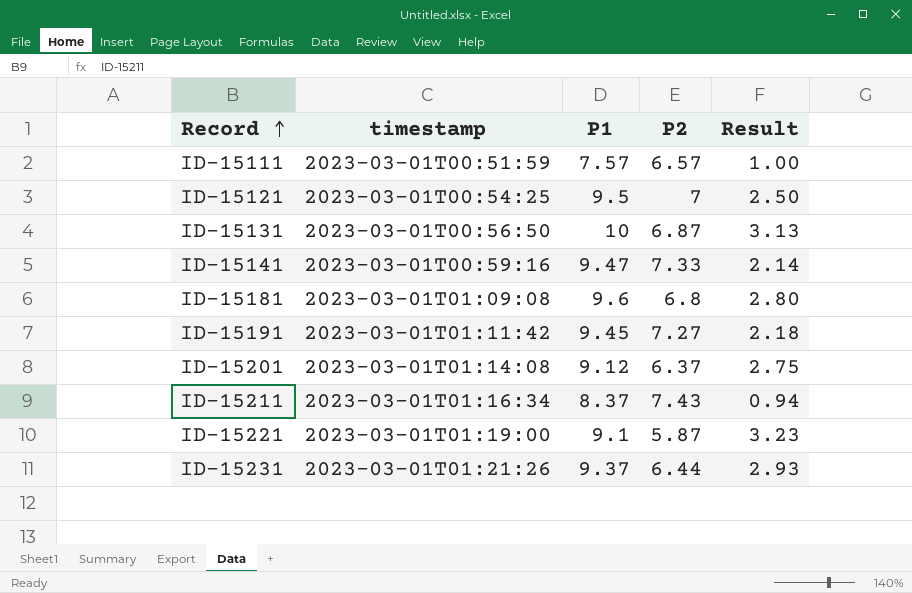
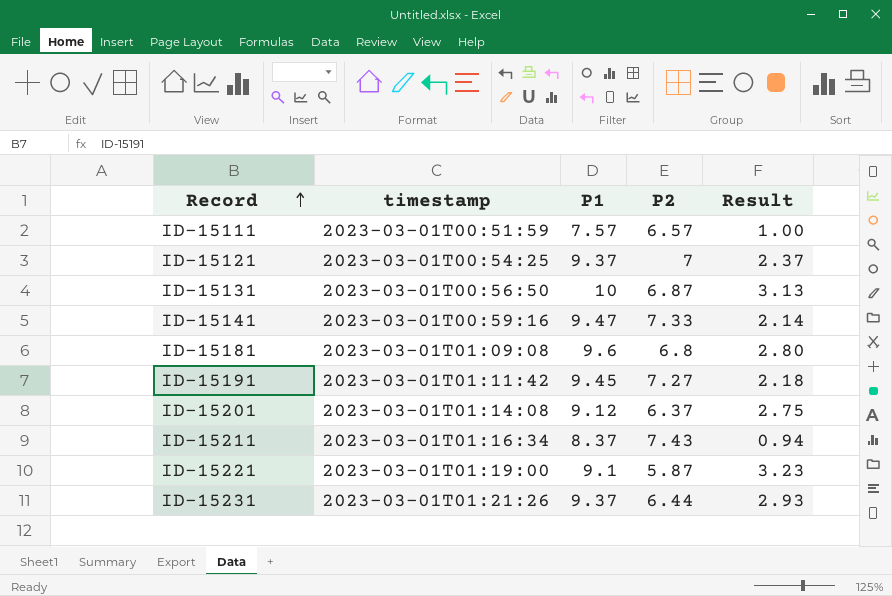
ID-15121 | P1: 9.5 -> 9.37
ID-15121 | Result: 2.50 -> 2.37

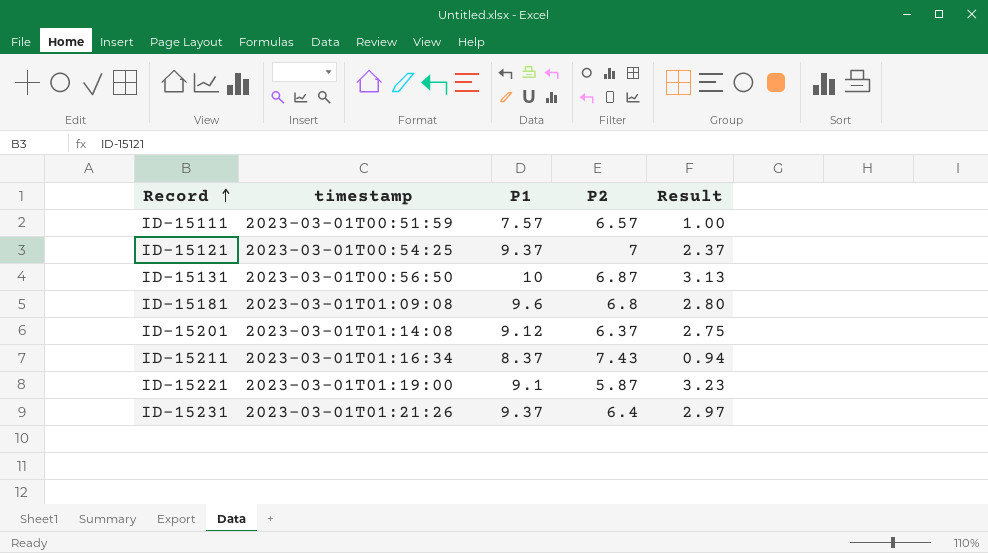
row ID-15141: 2023-03-01T00:59:16 | 9.47 | 7.33 | 2.14 -> none
row ID-15191: 2023-03-01T01:11:42 | 9.45 | 7.27 | 2.18 -> none
ID-15231 | P2: 6.44 -> 6.4
ID-15231 | Result: 2.93 -> 2.97

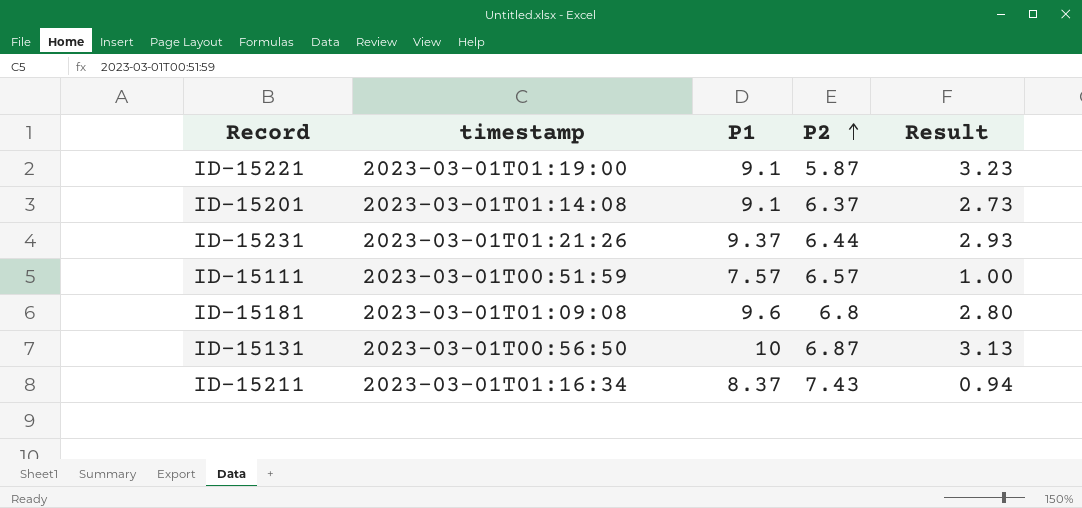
row order: Record ascending -> P2 ascending
row ID-15121: 2023-03-01T00:54:25 | 9.37 | 7 | 2.37 -> none
ID-15201 | P1: 9.12 -> 9.1
ID-15201 | Result: 2.75 -> 2.73
ID-15231 | P2: 6.4 -> 6.44
ID-15231 | Result: 2.97 -> 2.93

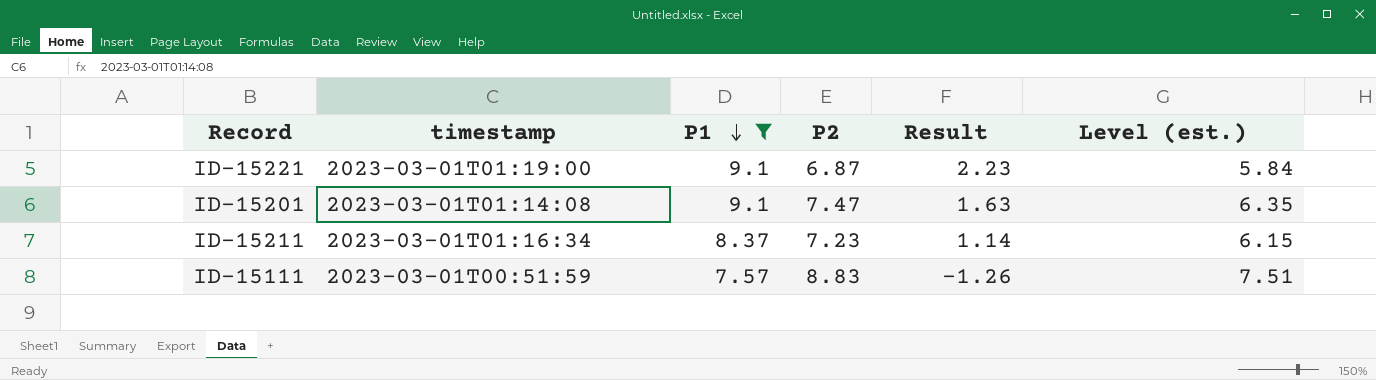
filter: none -> P1 <= 9.1
row order: P2 ascending -> P1 descending
column Level (est.) | formula: none -> [P2] * 0.85
ID-15221 | P2: 5.87 -> 6.87
ID-15221 | Result: 3.23 -> 2.23
ID-15201 | P2: 6.37 -> 7.47
ID-15201 | Result: 2.73 -> 1.63
ID-15211 | P2: 7.43 -> 7.23
ID-15211 | Result: 0.94 -> 1.14
ID-15111 | P2: 6.57 -> 8.83
ID-15111 | Result: 1.00 -> -1.26

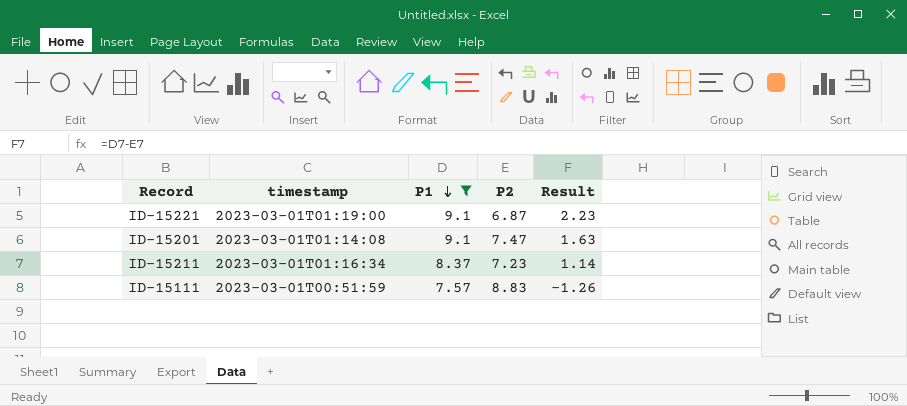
column Level (est.) | formula: [P2] * 0.85 -> none

